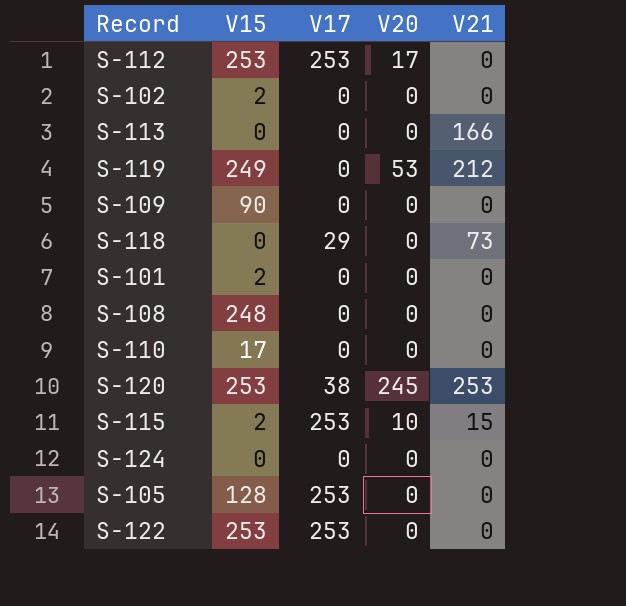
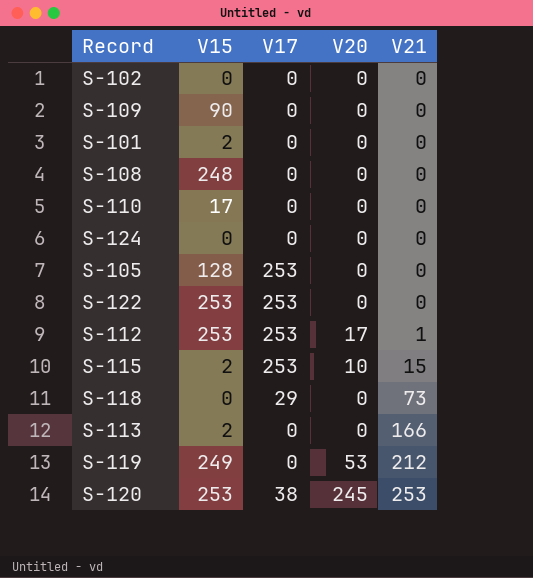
row order: none -> V21 ascending
S-102 | V15: 2 -> 0
S-112 | V21: 0 -> 1
S-113 | V15: 0 -> 2

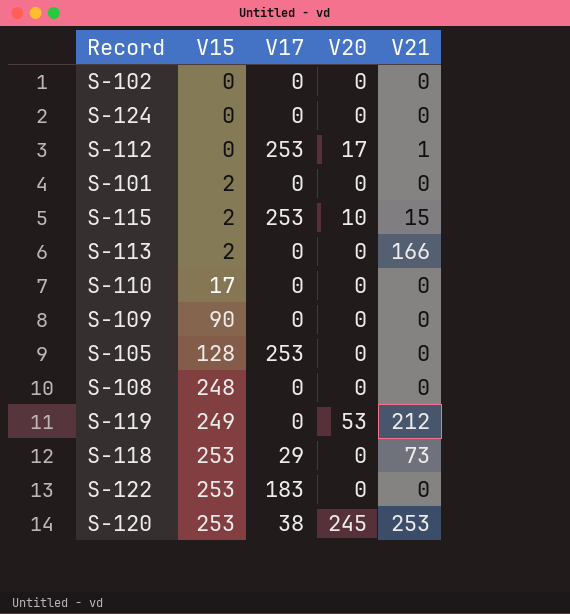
row order: V21 ascending -> V15 ascending
S-112 | V15: 253 -> 0
S-118 | V15: 0 -> 253
S-122 | V17: 253 -> 183

